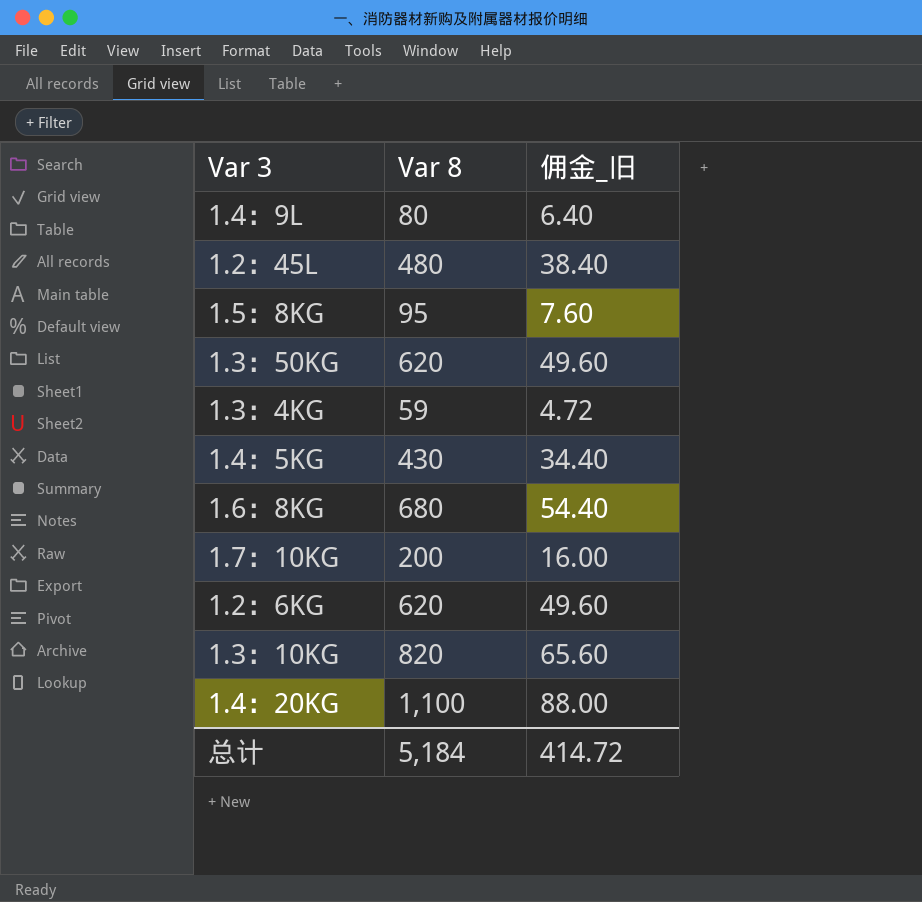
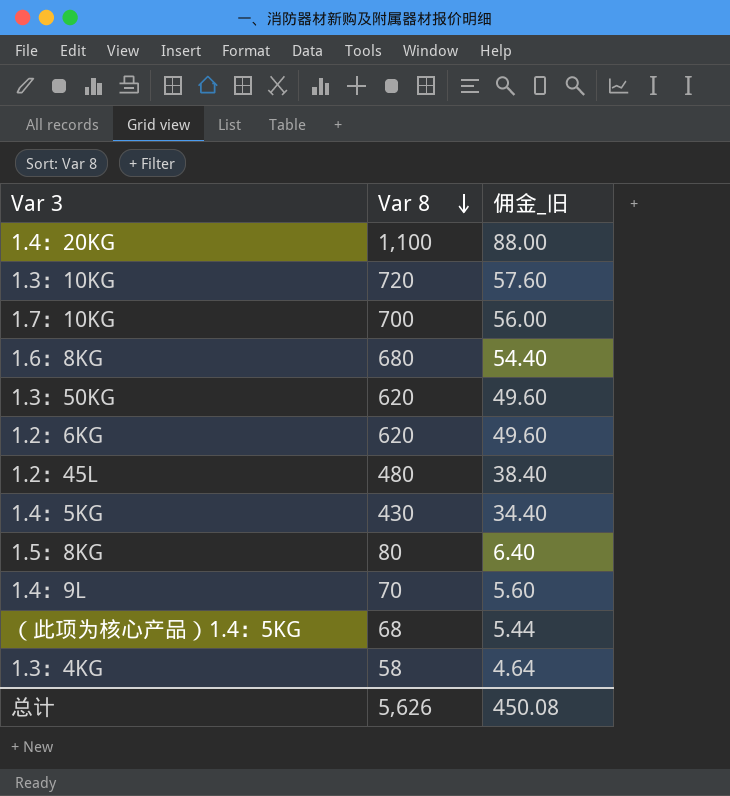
row order: none -> Var 8 descending
1.3：10KG | Var 8: 820 -> 720
1.3：10KG | 佣金_旧: 65.60 -> 57.60
1.7：10KG | Var 8: 200 -> 700
1.7：10KG | 佣金_旧: 16.00 -> 56.00
1.5：8KG | Var 8: 95 -> 80
1.5：8KG | 佣金_旧: 7.60 -> 6.40
1.4：9L | Var 8: 80 -> 70
1.4：9L | 佣金_旧: 6.40 -> 5.60
row （此项为核心产品）1.4：5KG: none -> 68 | 5.44
1.3：4KG | Var 8: 59 -> 58
1.3：4KG | 佣金_旧: 4.72 -> 4.64
总计 | Var 8: 5,184 -> 5,626
总计 | 佣金_旧: 414.72 -> 450.08

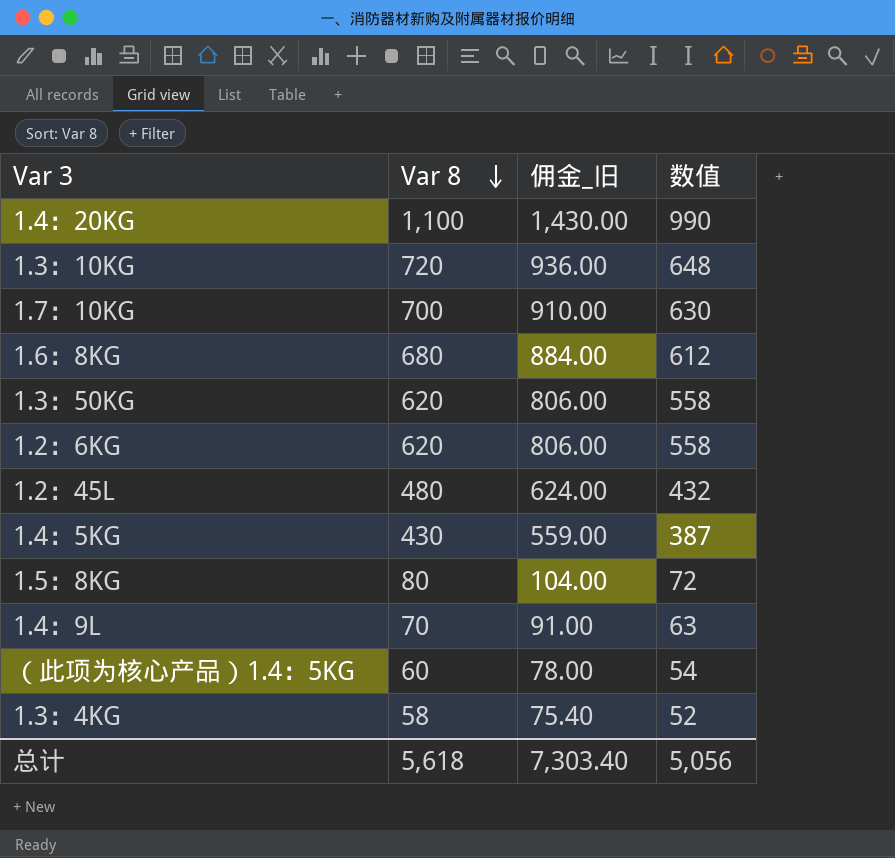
column 佣金_旧 | formula: [Var 8] * 0.08 -> [Var 8] * 1.3
column 数值 | formula: none -> [Var 8] * 0.9
（此项为核心产品）1.4：5KG | Var 8: 68 -> 60
总计 | Var 8: 5,626 -> 5,618
总计 | 佣金_旧: 450.08 -> 7,303.40

